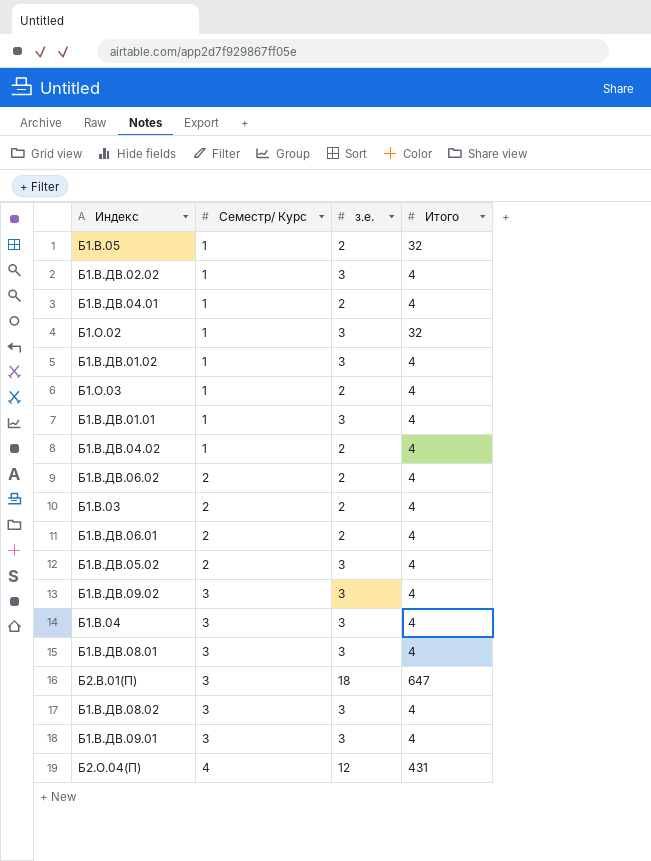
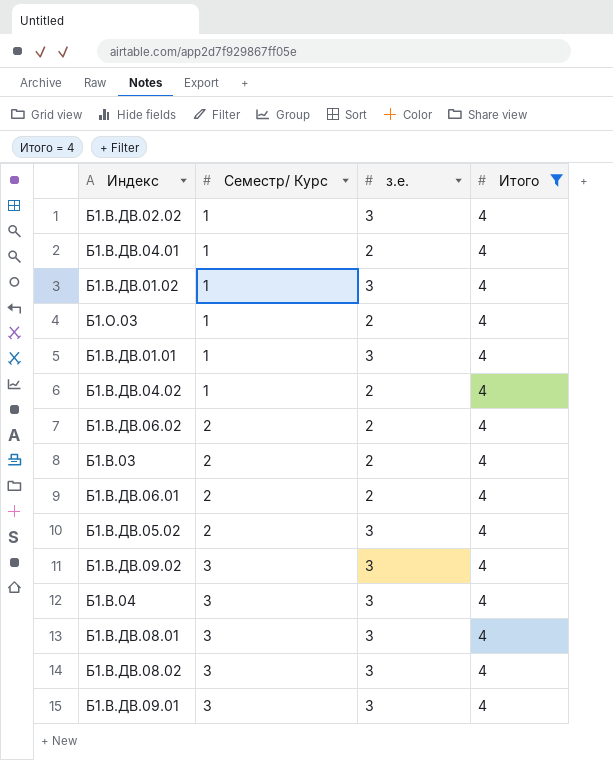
filter: none -> Итого = 4

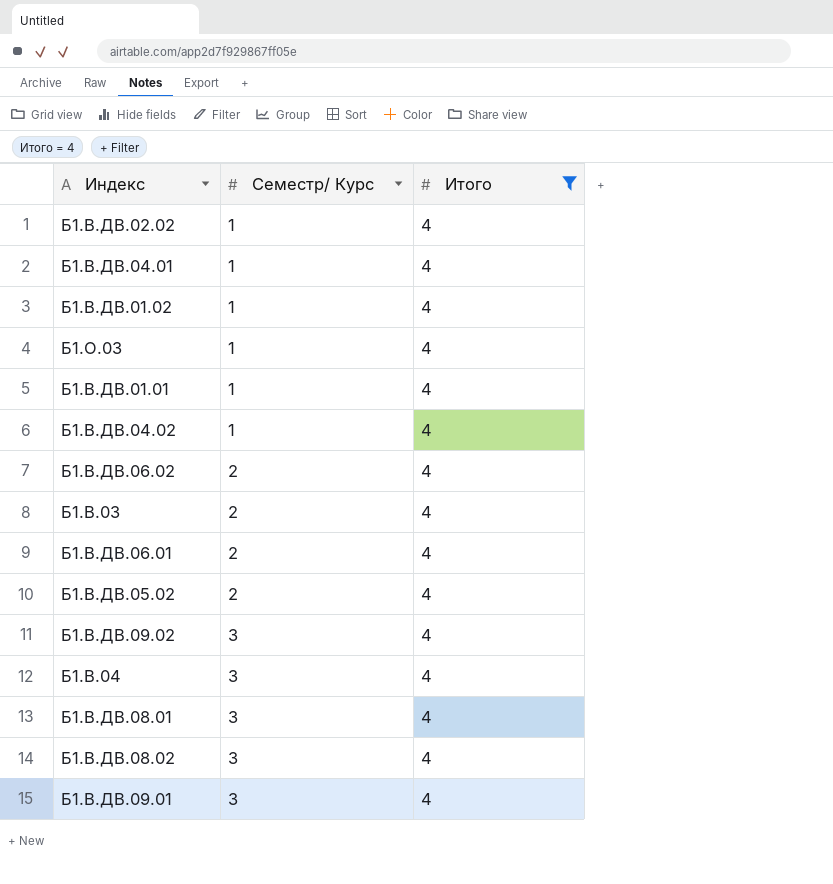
column з.е. | position: 3 -> none

